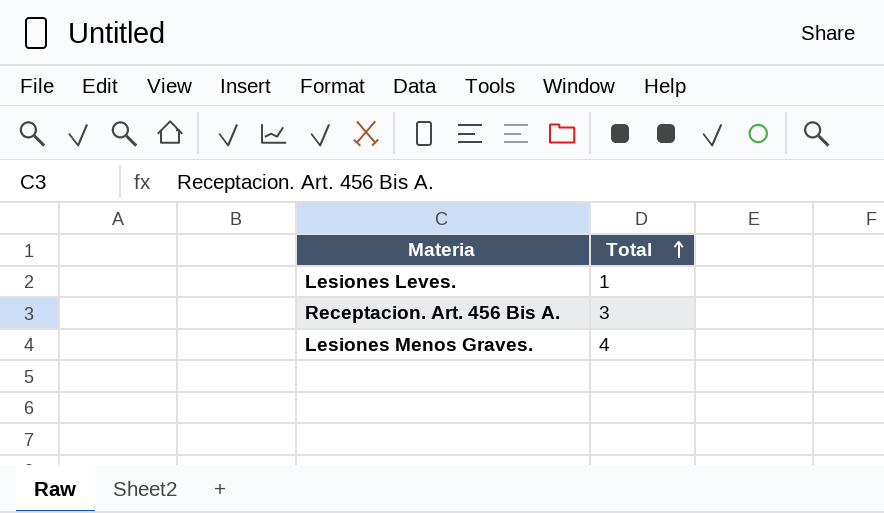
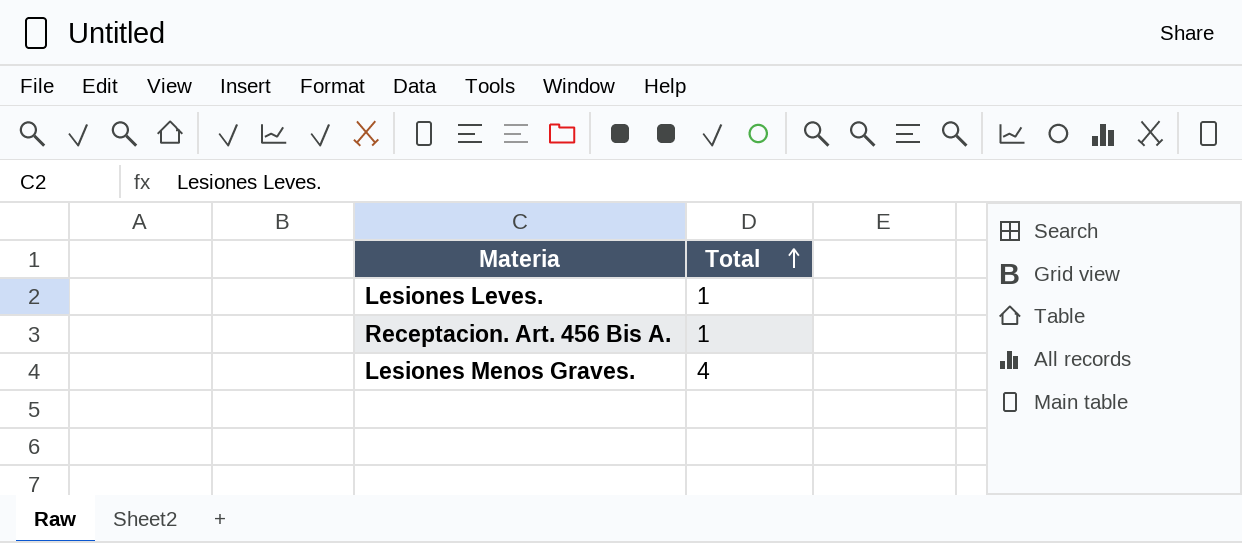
Receptacion. Art. 456 Bis A. | Total: 3 -> 1

